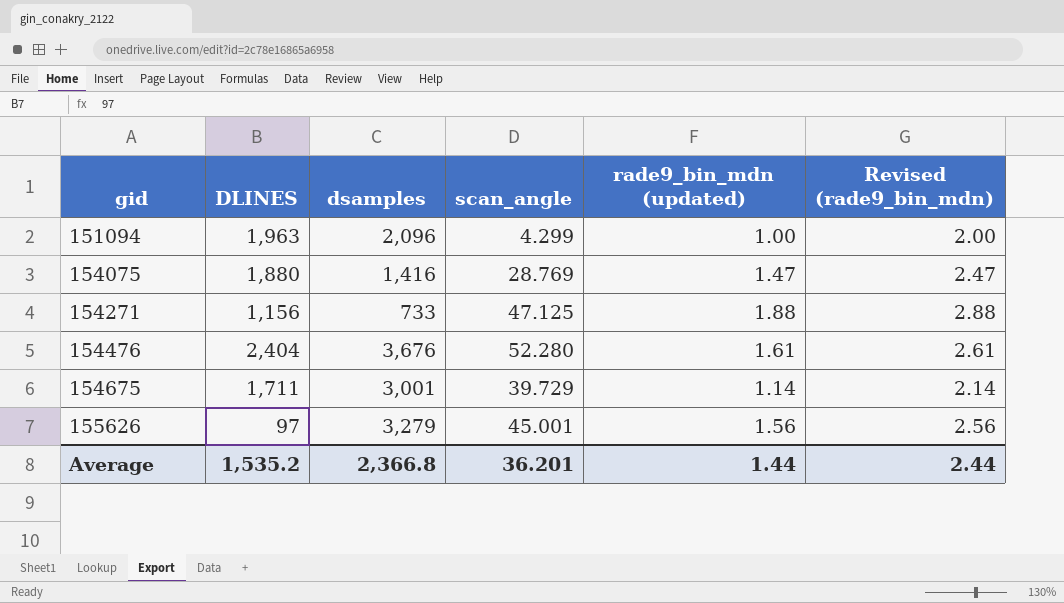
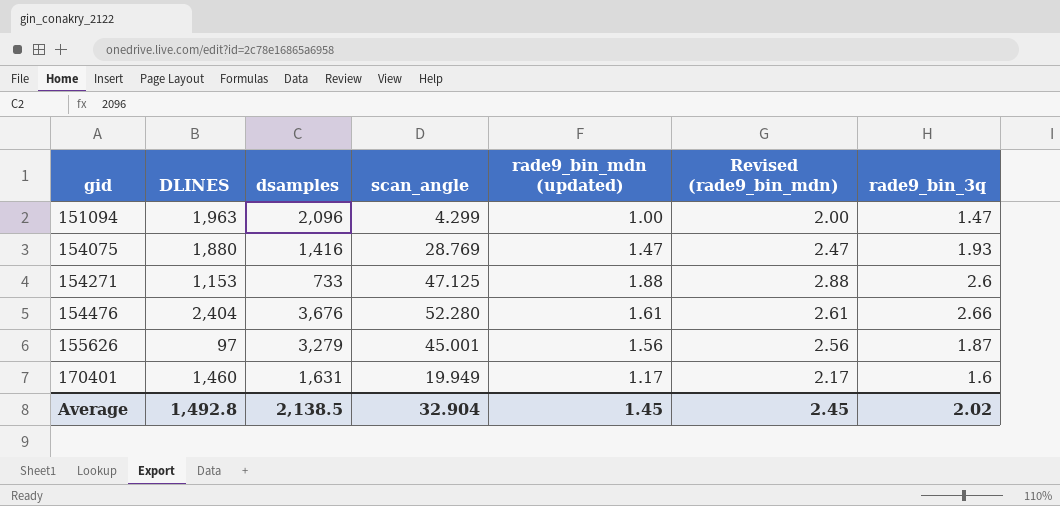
column rade9_bin_3q | position: none -> 7
row 154675: 1,711 | 3,001 | 39.729 | 1.14 | 2.14 -> none
154271 | DLINES: 1,156 -> 1,153
row 170401: none -> 1,460 | 1,631 | 19.949 | 1.17 | 2.17 | 1.6
Average | DLINES: 1,535.2 -> 1,492.8
Average | dsamples: 2,366.8 -> 2,138.5
Average | scan_angle: 36.201 -> 32.904
Average | rade9_bin_mdn (updated): 1.44 -> 1.45
Average | Revised (rade9_bin_mdn): 2.44 -> 2.45

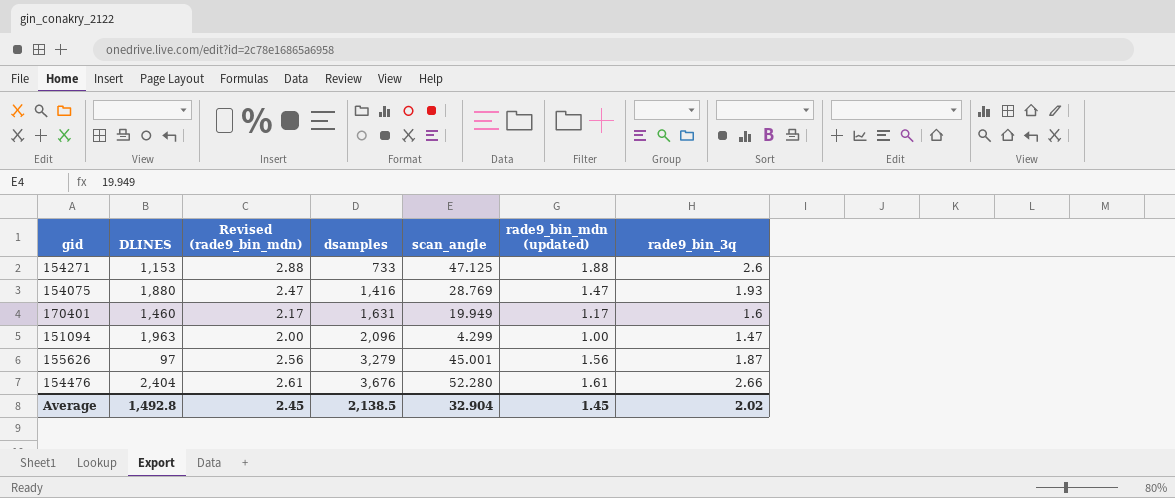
row order: gid ascending -> dsamples ascending
column Revised (rade9_bin_mdn) | position: 6 -> 3

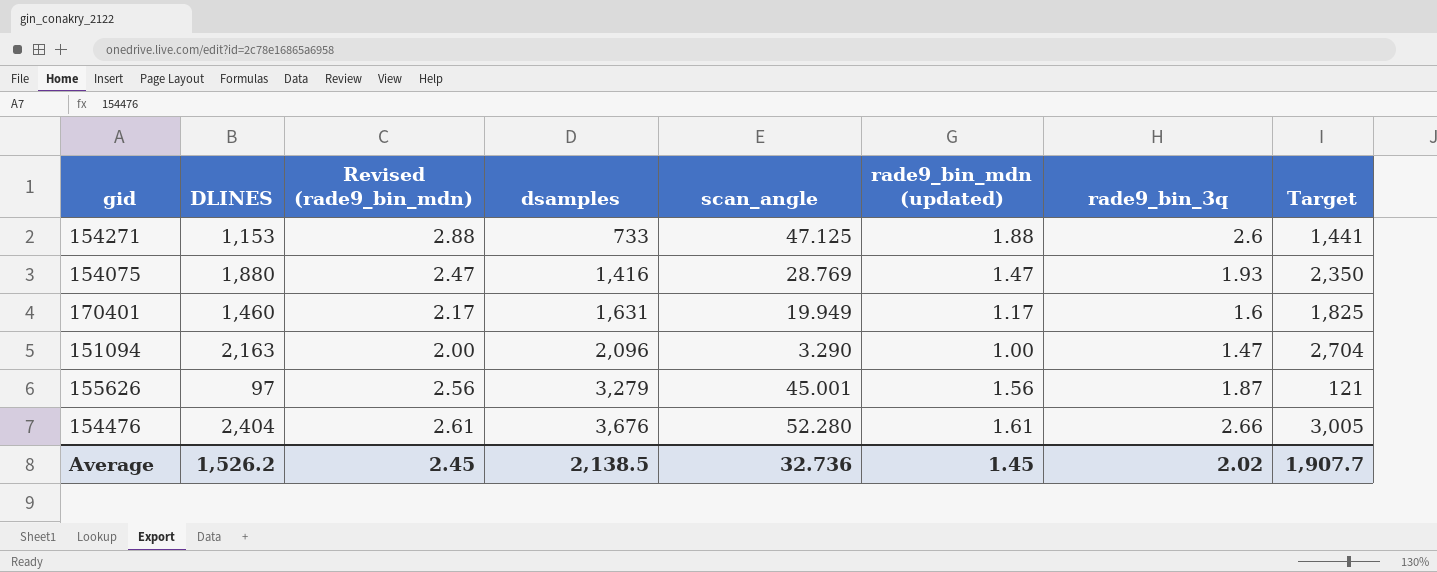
column Target | formula: none -> [DLINES] * 1.25
151094 | DLINES: 1,963 -> 2,163
151094 | scan_angle: 4.299 -> 3.290
Average | DLINES: 1,492.8 -> 1,526.2
Average | scan_angle: 32.904 -> 32.736

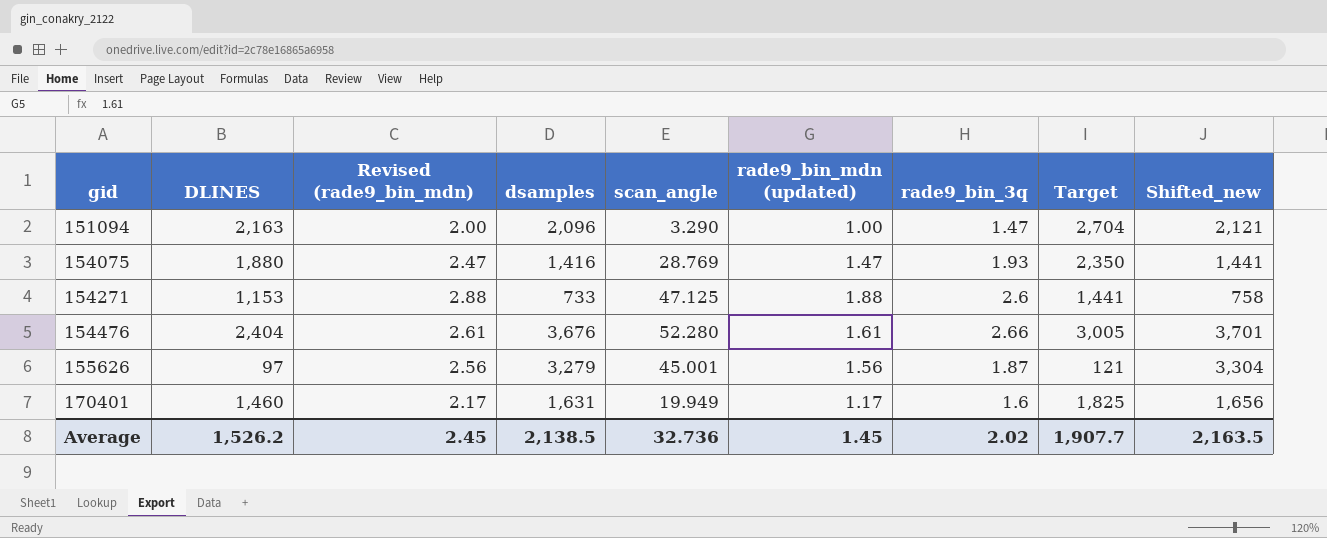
row order: dsamples ascending -> gid ascending
column Shifted_new | formula: none -> [dsamples] + 25

